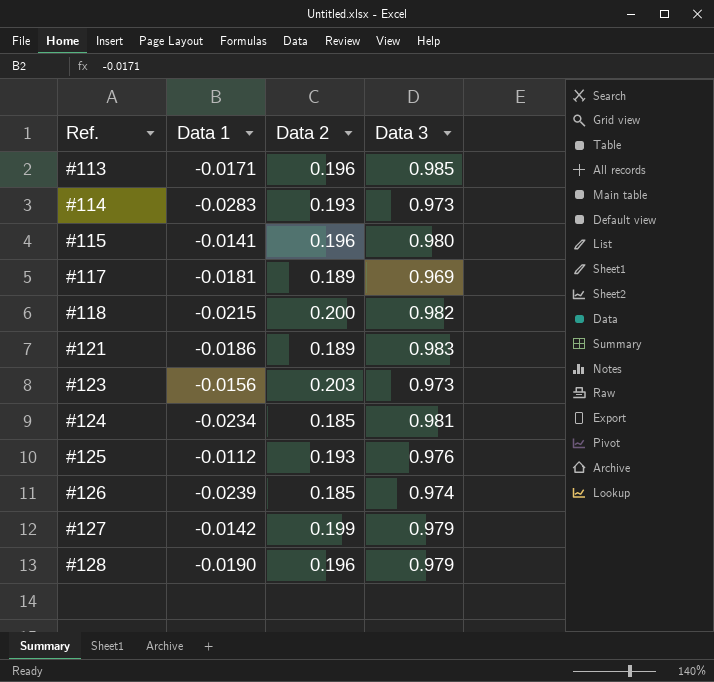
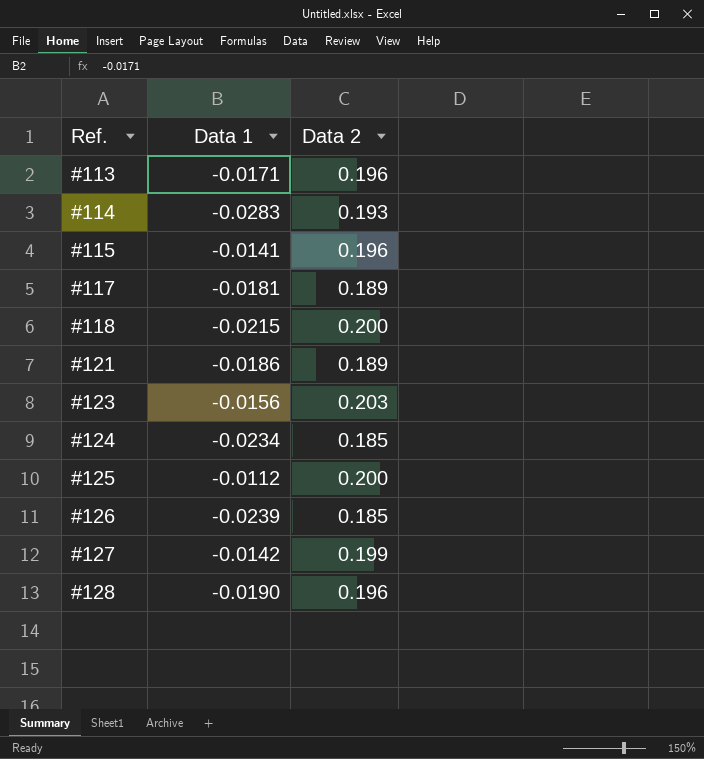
column Data 3 | position: 4 -> none
#125 | Data 2: 0.193 -> 0.200

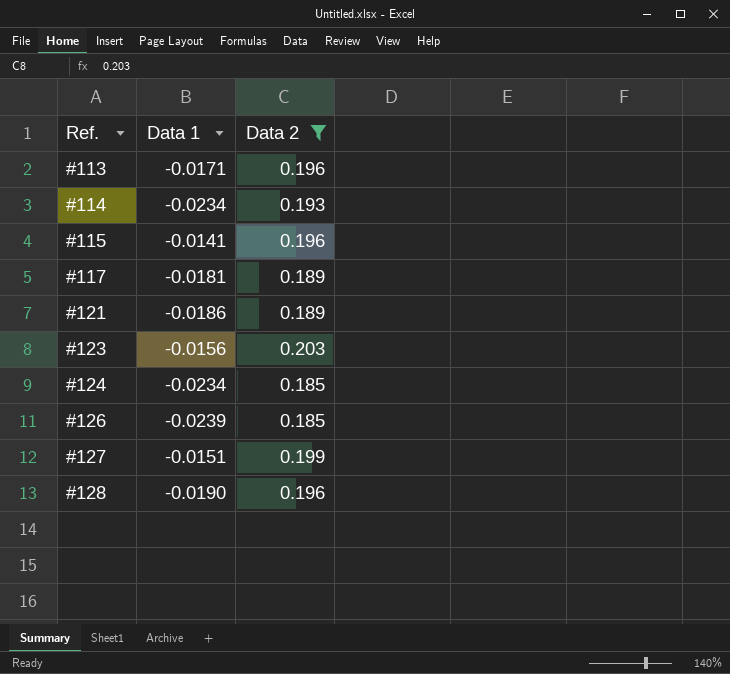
filter: none -> Data 2 != 0.200
#114 | Data 1: -0.0283 -> -0.0234
#127 | Data 1: -0.0142 -> -0.0151

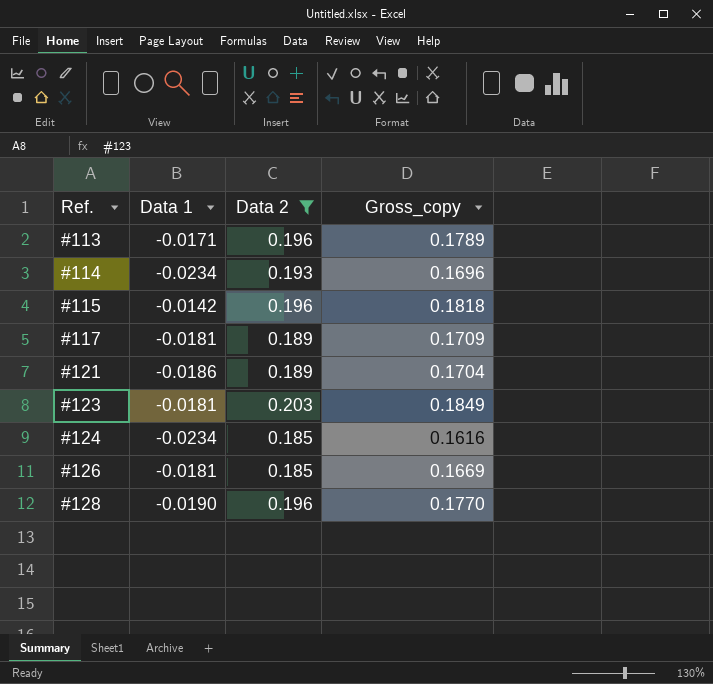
column Gross_copy | formula: none -> [Data 1] + [Data 2]
row #127: -0.0151 | 0.199 -> none
#115 | Data 1: -0.0141 -> -0.0142
#123 | Data 1: -0.0156 -> -0.0181
#126 | Data 1: -0.0239 -> -0.0181

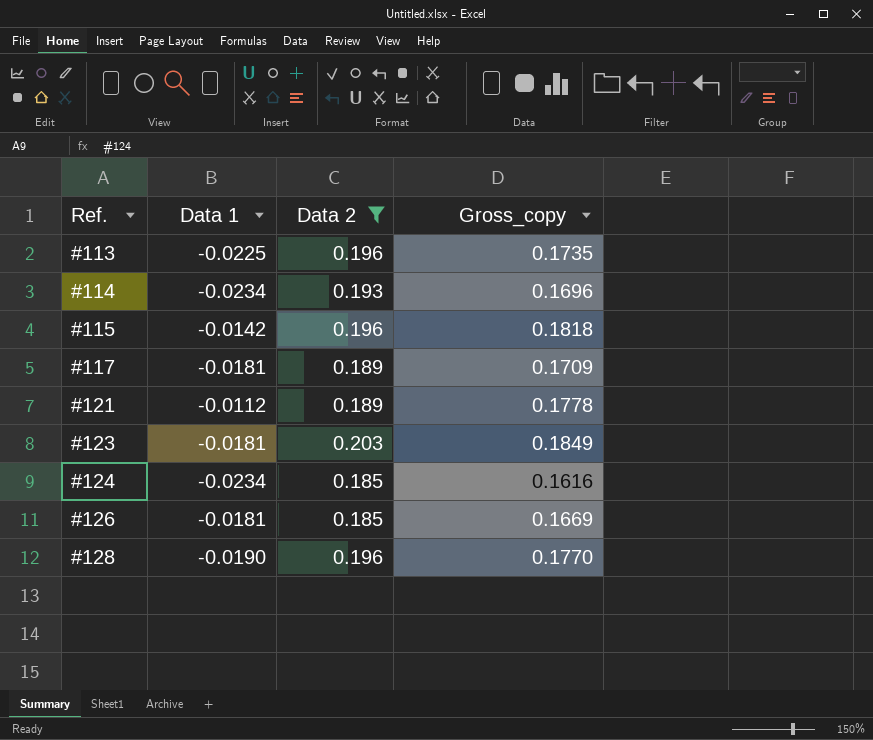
#113 | Data 1: -0.0171 -> -0.0225
#113 | Gross_copy: 0.1789 -> 0.1735
#121 | Data 1: -0.0186 -> -0.0112
#121 | Gross_copy: 0.1704 -> 0.1778

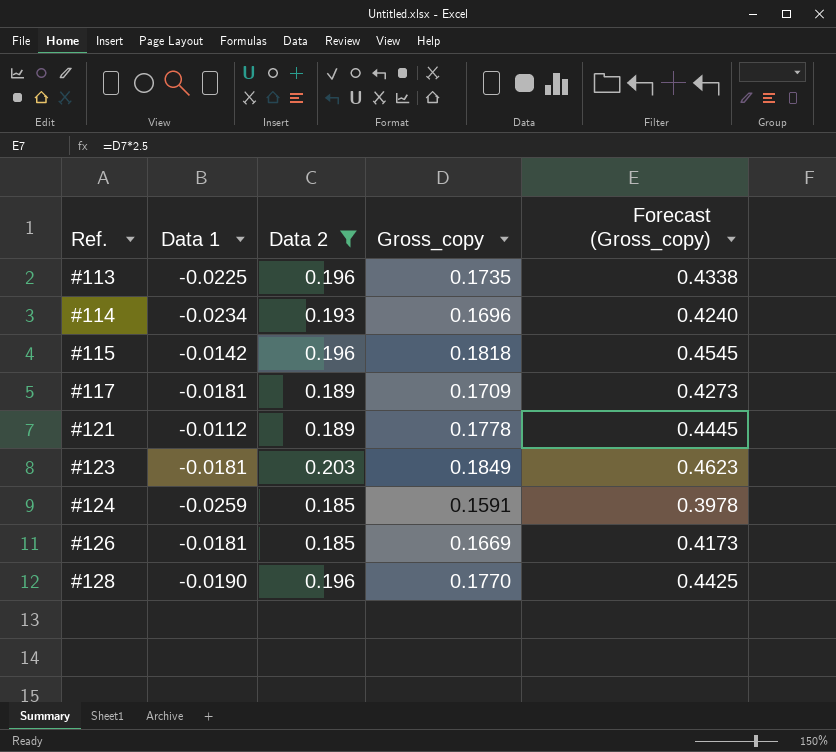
column Forecast (Gross_copy) | formula: none -> [Gross_copy] * 2.5
#124 | Data 1: -0.0234 -> -0.0259
#124 | Gross_copy: 0.1616 -> 0.1591

